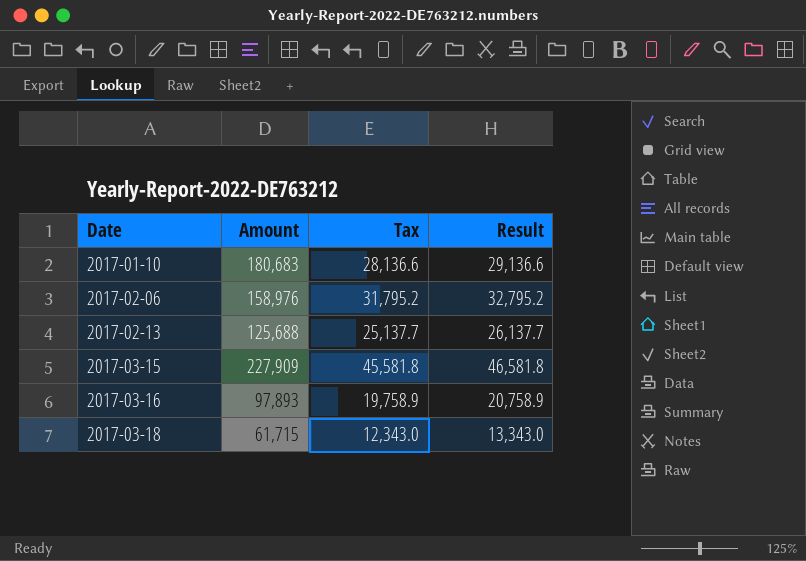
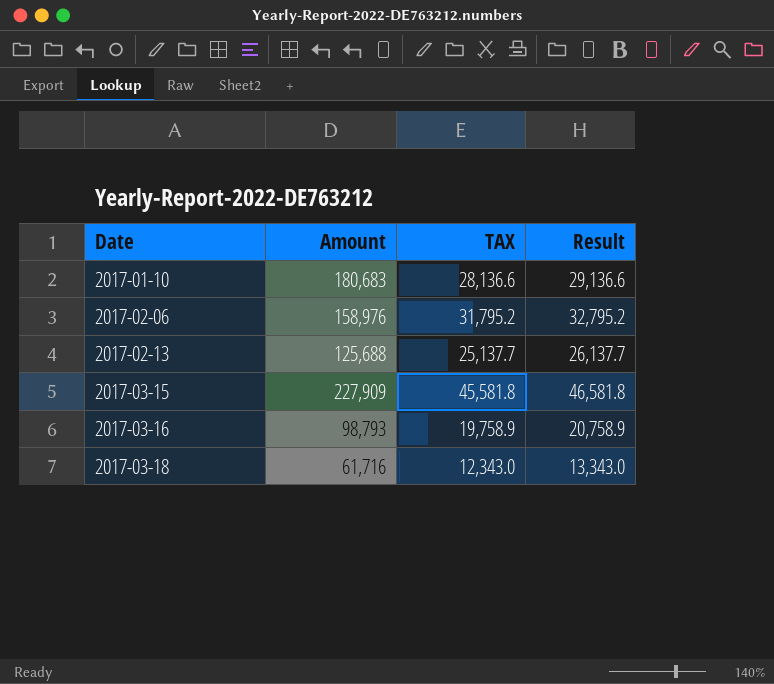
column name: Tax -> TAX
2017-03-16 | Amount: 97,893 -> 98,793
2017-03-18 | Amount: 61,715 -> 61,716

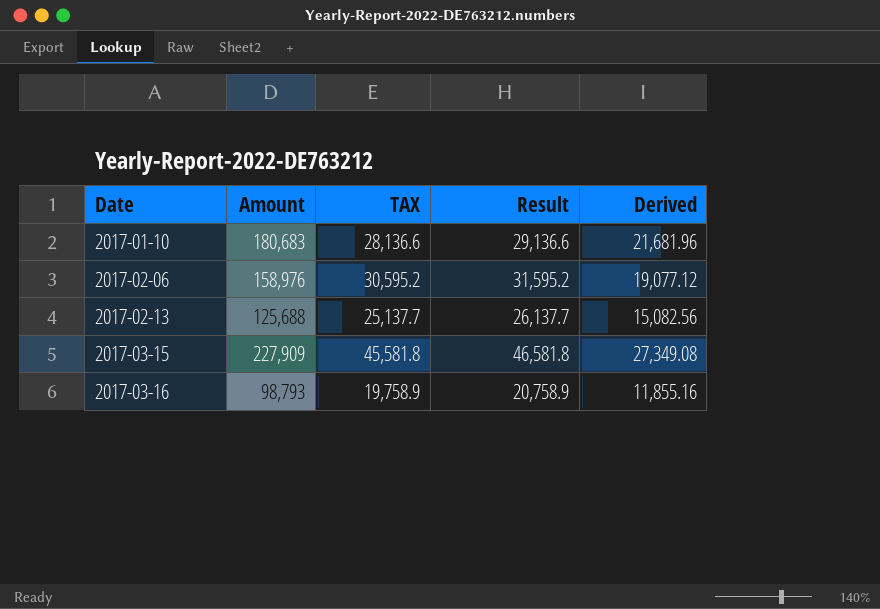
column Derived | formula: none -> [Amount] * 0.12
row 2017-03-18: 61,716 | 12,343.0 | 13,343.0 -> none
2017-02-06 | TAX: 31,795.2 -> 30,595.2
2017-02-06 | Result: 32,795.2 -> 31,595.2

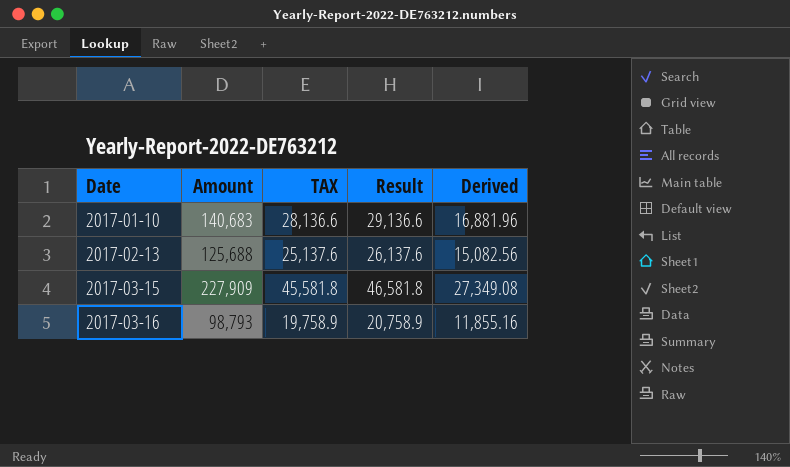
row 2017-02-06: 158,976 | 30,595.2 | 31,595.2 | 19,077.12 -> none
2017-01-10 | Amount: 180,683 -> 140,683
2017-01-10 | Derived: 21,681.96 -> 16,881.96
2017-02-13 | TAX: 25,137.7 -> 25,137.6
2017-02-13 | Result: 26,137.7 -> 26,137.6

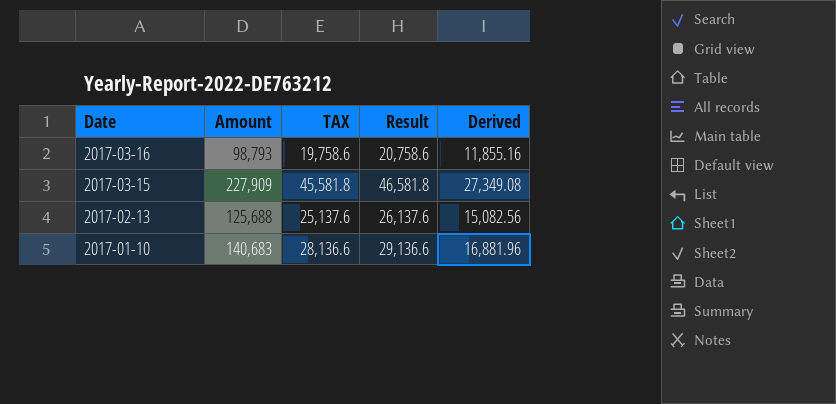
row order: Date ascending -> Date descending
2017-03-16 | TAX: 19,758.9 -> 19,758.6
2017-03-16 | Result: 20,758.9 -> 20,758.6

